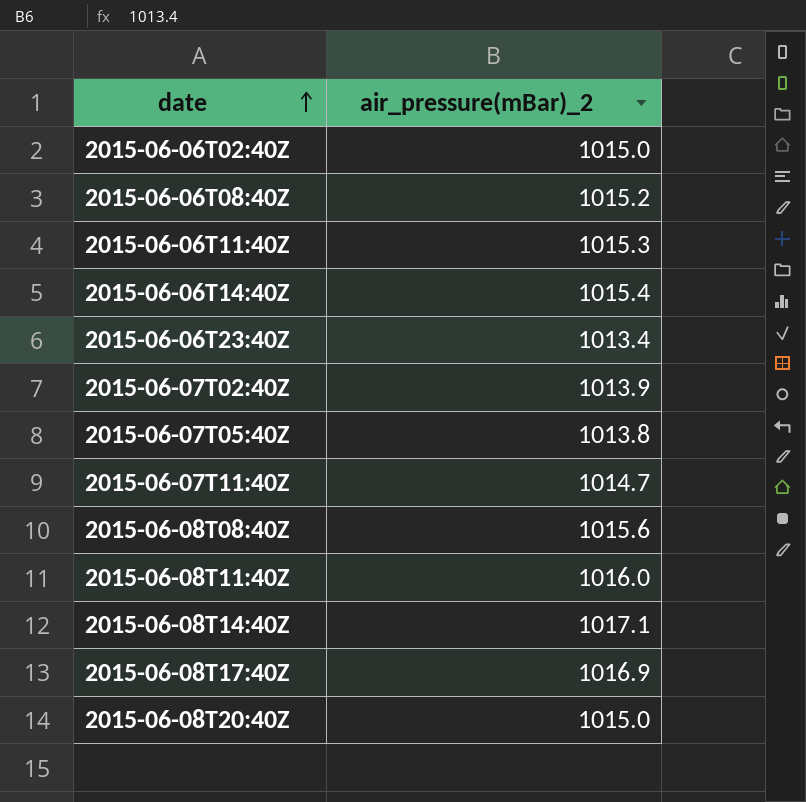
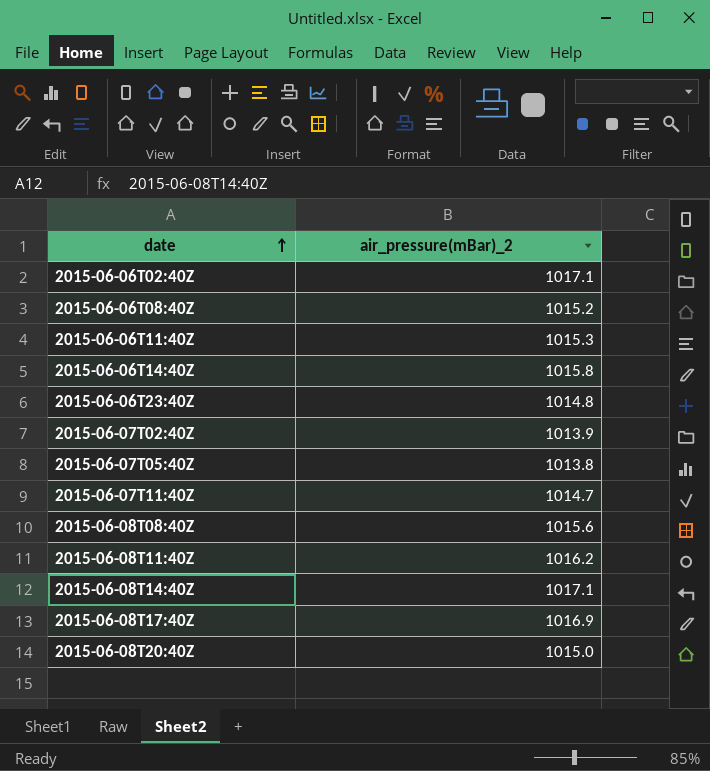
2015-06-06T02:40Z | air_pressure(mBar)_2: 1015.0 -> 1017.1
2015-06-06T14:40Z | air_pressure(mBar)_2: 1015.4 -> 1015.8
2015-06-06T23:40Z | air_pressure(mBar)_2: 1013.4 -> 1014.8
2015-06-08T11:40Z | air_pressure(mBar)_2: 1016.0 -> 1016.2

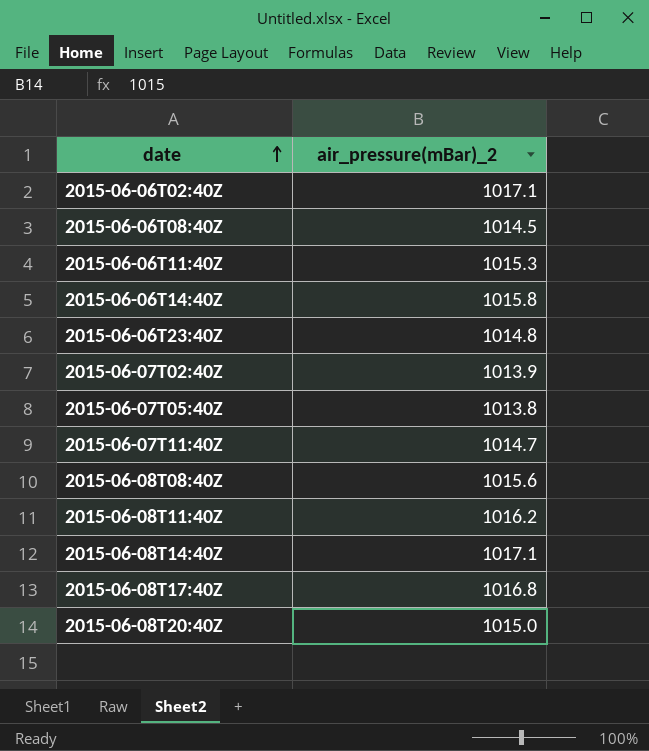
2015-06-06T08:40Z | air_pressure(mBar)_2: 1015.2 -> 1014.5
2015-06-08T17:40Z | air_pressure(mBar)_2: 1016.9 -> 1016.8

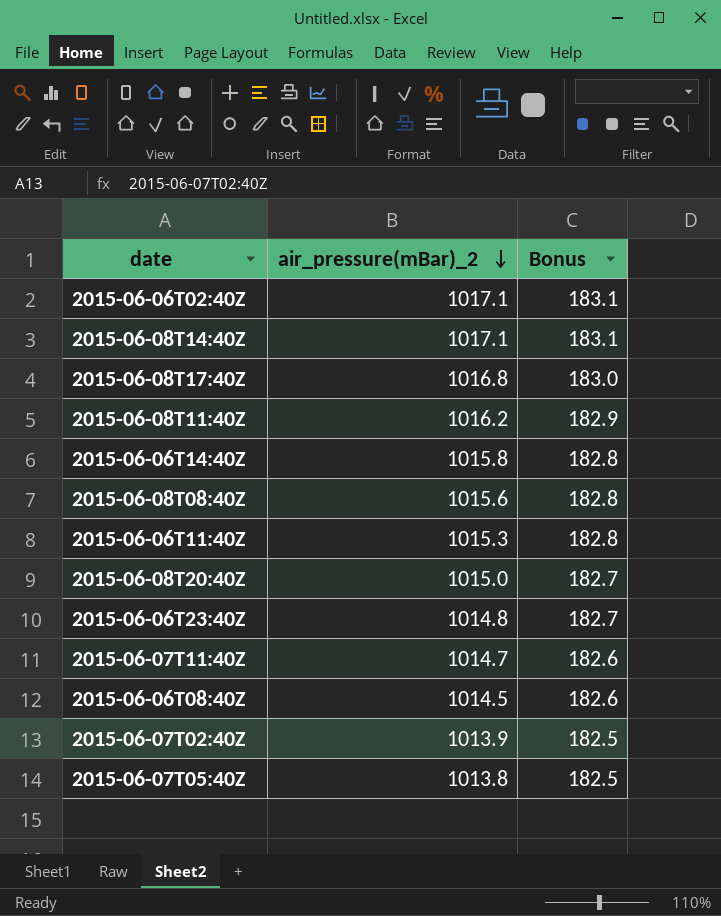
row order: date ascending -> air_pressure(mBar)_2 descending
column Bonus | formula: none -> [air_pressure(mBar)_2] * 0.18

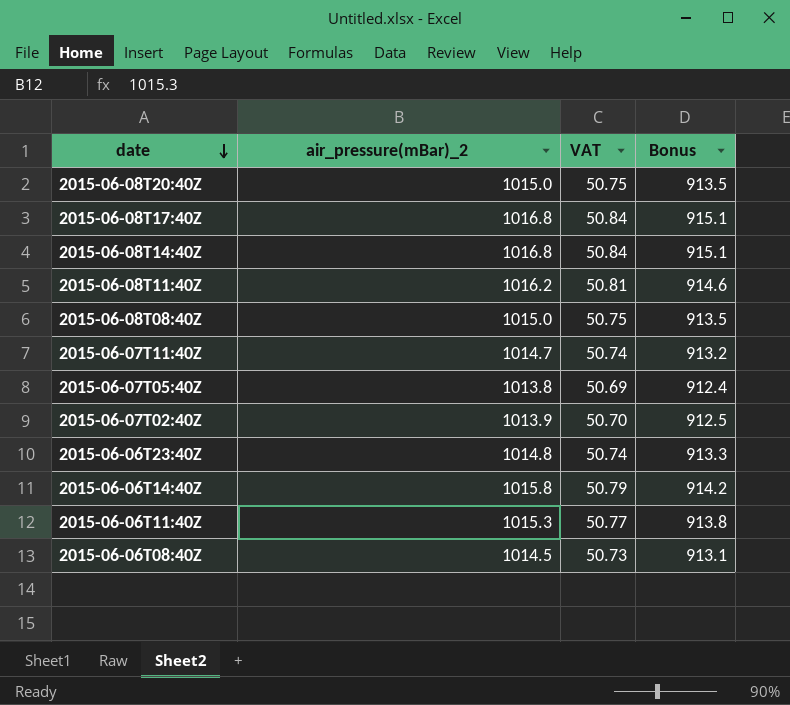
row order: air_pressure(mBar)_2 descending -> date descending
column VAT | formula: none -> [air_pressure(mBar)_2] * 0.05
column Bonus | formula: [air_pressure(mBar)_2] * 0.18 -> [air_pressure(mBar)_2] * 0.9
row 2015-06-06T02:40Z: 1017.1 | 183.1 -> none
2015-06-08T14:40Z | air_pressure(mBar)_2: 1017.1 -> 1016.8
2015-06-08T08:40Z | air_pressure(mBar)_2: 1015.6 -> 1015.0

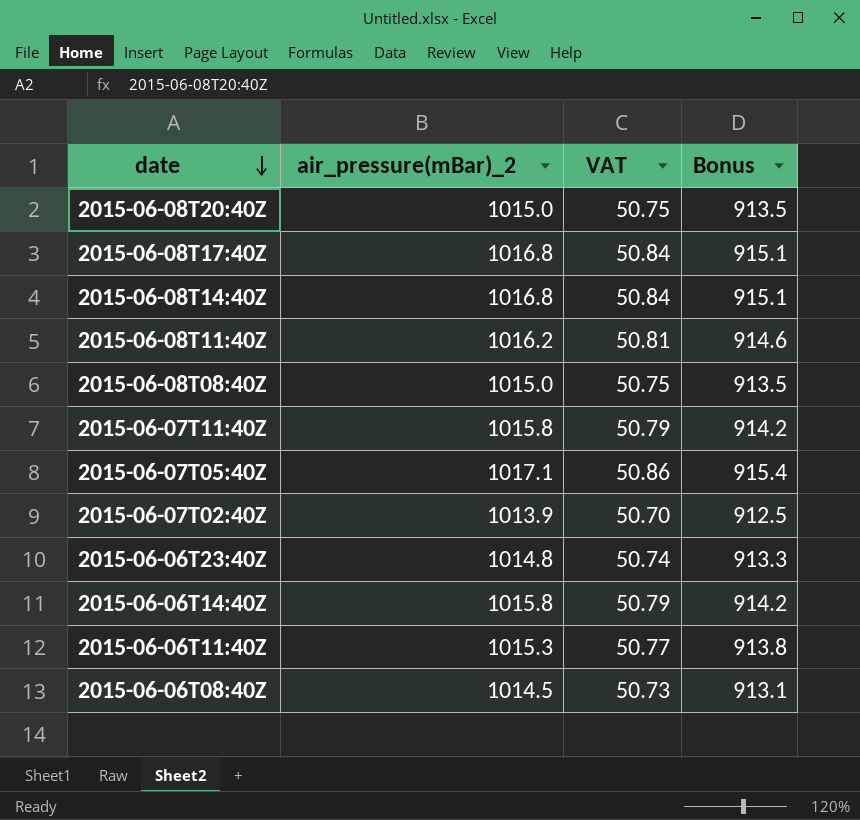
2015-06-07T11:40Z | air_pressure(mBar)_2: 1014.7 -> 1015.8
2015-06-07T11:40Z | VAT: 50.74 -> 50.79
2015-06-07T11:40Z | Bonus: 913.2 -> 914.2
2015-06-07T05:40Z | air_pressure(mBar)_2: 1013.8 -> 1017.1
2015-06-07T05:40Z | VAT: 50.69 -> 50.86
2015-06-07T05:40Z | Bonus: 912.4 -> 915.4

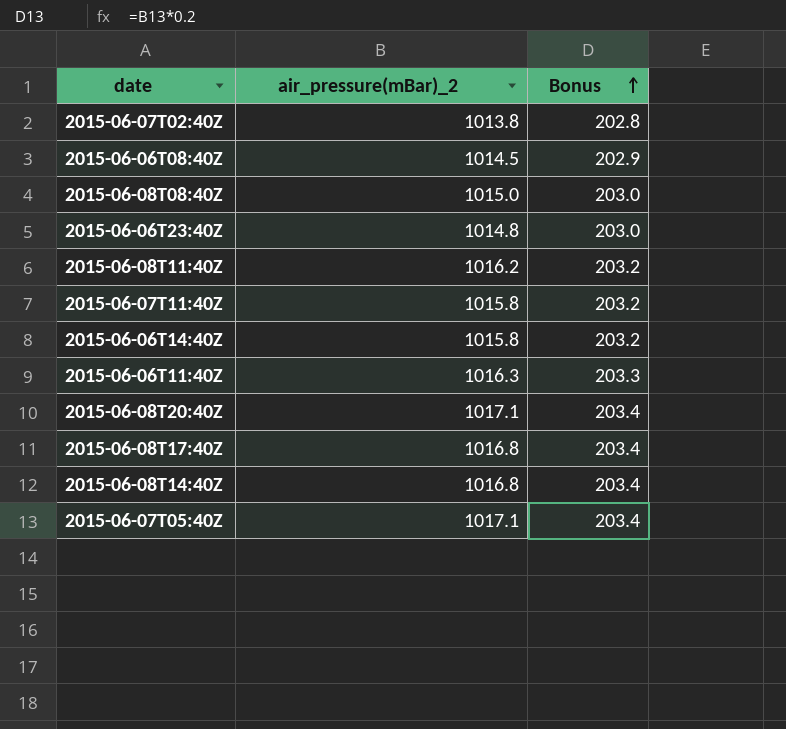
row order: date descending -> Bonus ascending
column VAT | formula: [air_pressure(mBar)_2] * 0.05 -> none
column Bonus | formula: [air_pressure(mBar)_2] * 0.9 -> [air_pressure(mBar)_2] * 0.2
2015-06-07T02:40Z | air_pressure(mBar)_2: 1013.9 -> 1013.8
2015-06-06T11:40Z | air_pressure(mBar)_2: 1015.3 -> 1016.3
2015-06-08T20:40Z | air_pressure(mBar)_2: 1015.0 -> 1017.1

